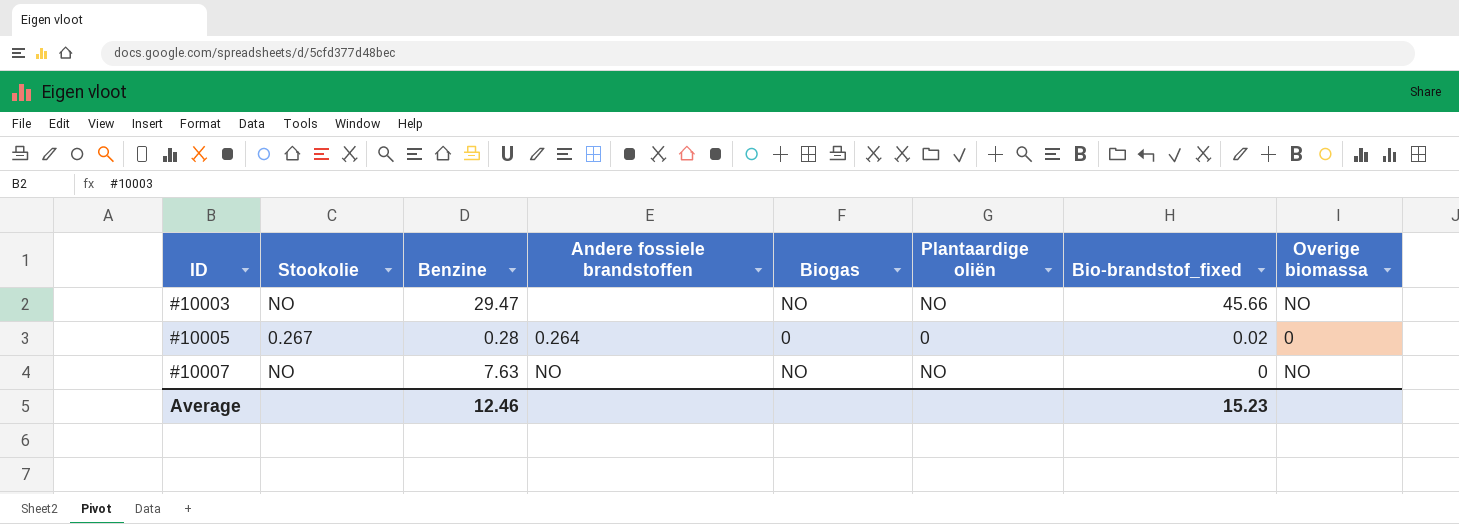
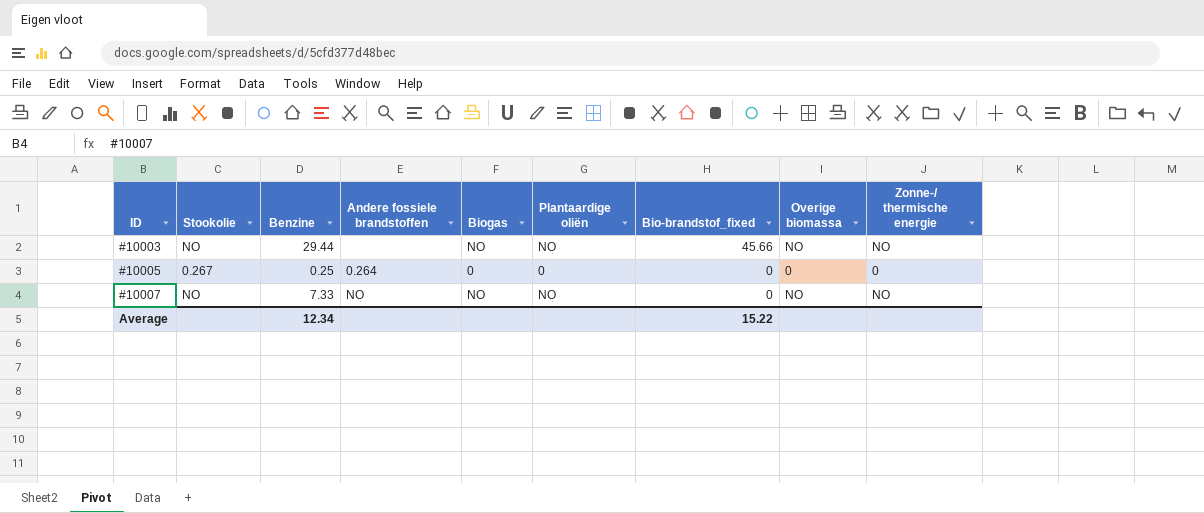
column Zonne-/ thermische energie | position: none -> 9
#10003 | Benzine: 29.47 -> 29.44
#10005 | Benzine: 0.28 -> 0.25
#10005 | Bio-brandstof_fixed: 0.02 -> 0
#10007 | Benzine: 7.63 -> 7.33
Average | Benzine: 12.46 -> 12.34
Average | Bio-brandstof_fixed: 15.23 -> 15.22

